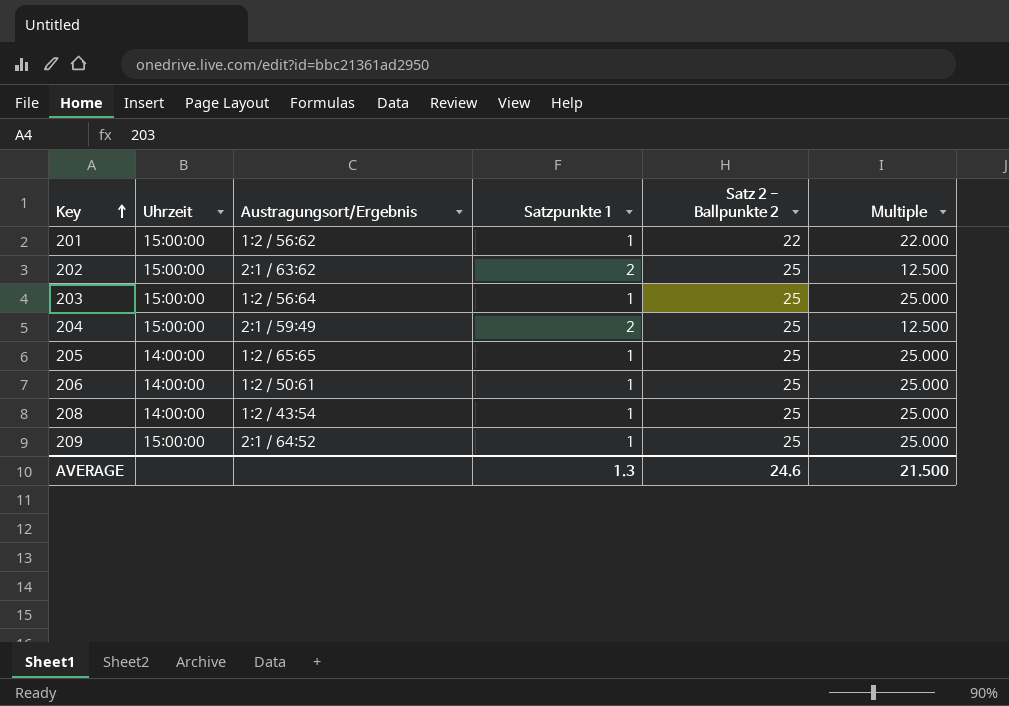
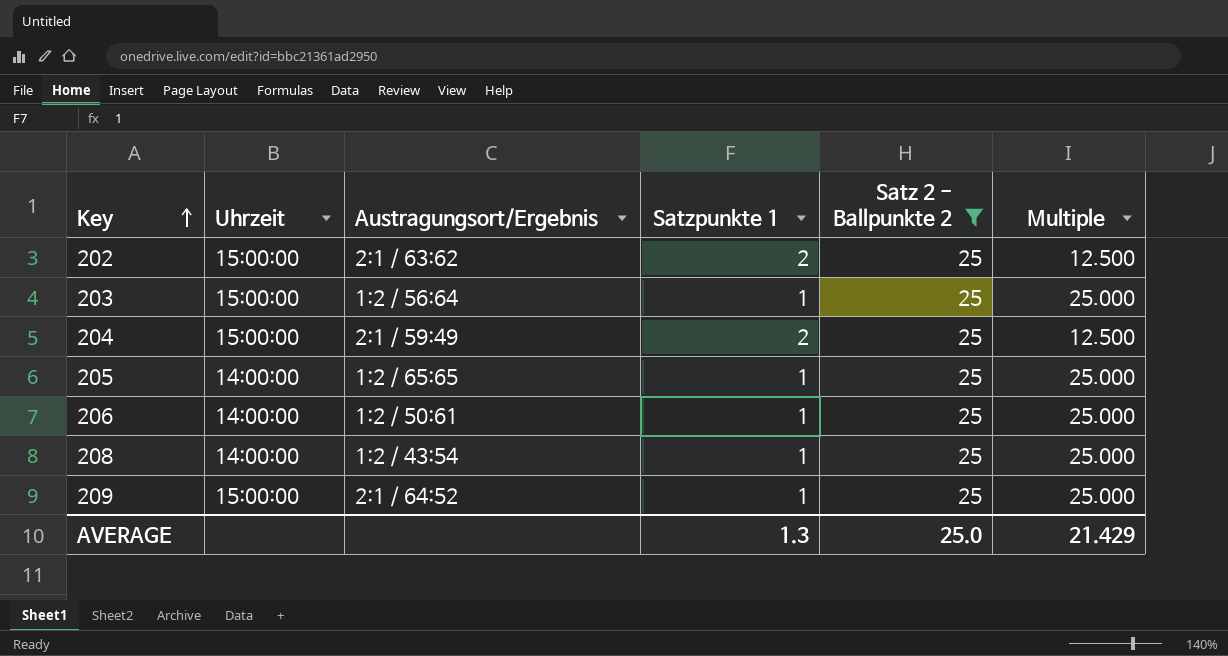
filter: none -> Satz 2 - Ballpunkte 2 = 25
AVERAGE | Satz 2 - Ballpunkte 2: 24.6 -> 25.0
AVERAGE | Multiple: 21.500 -> 21.429

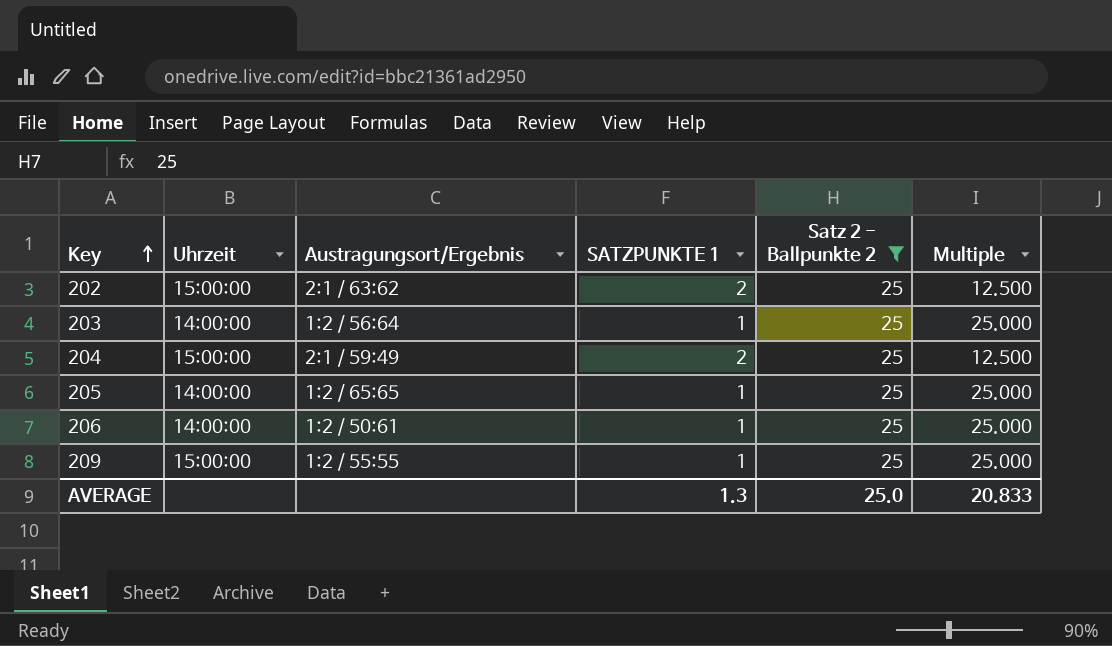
column name: Satzpunkte 1 -> SATZPUNKTE 1
row 208: 14:00:00 | 1:2 / 43:54 | 1 | 25 | 25.000 -> none
203 | Uhrzeit: 15:00:00 -> 14:00:00
209 | Austragungsort/Ergebnis: 2:1 / 64:52 -> 1:2 / 55:55
AVERAGE | Multiple: 21.429 -> 20.833

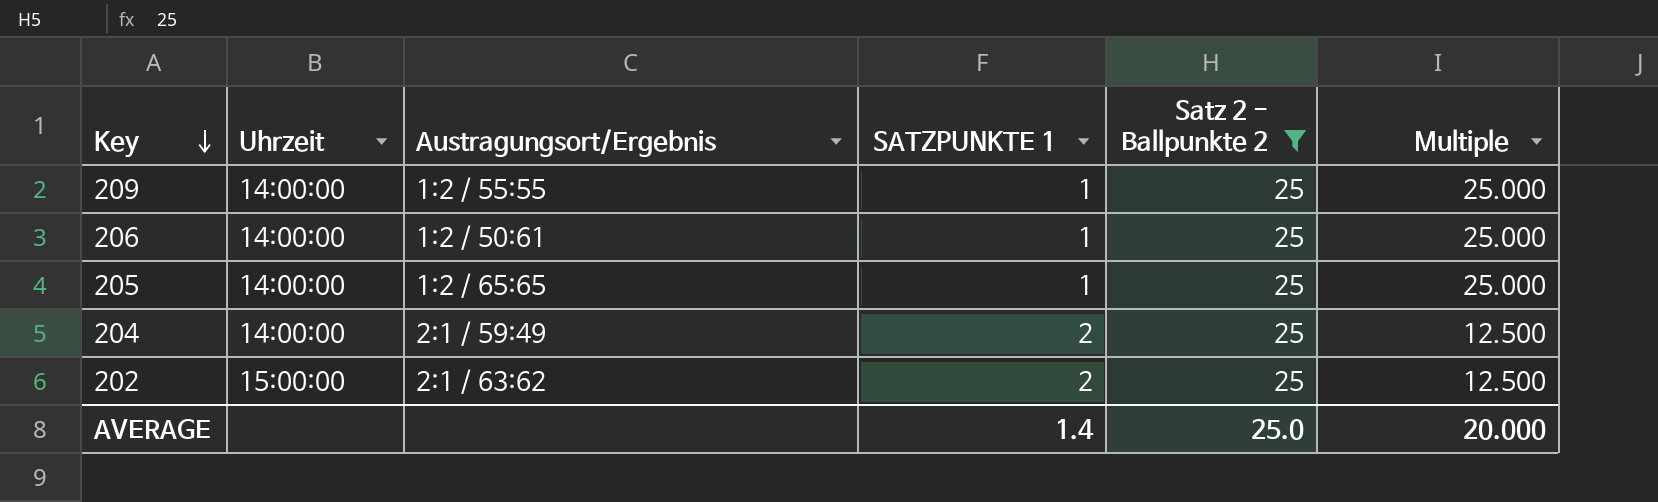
row order: Key ascending -> Key descending
row 203: 14:00:00 | 1:2 / 56:64 | 1 | 25 | 25.000 -> none
209 | Uhrzeit: 15:00:00 -> 14:00:00
204 | Uhrzeit: 15:00:00 -> 14:00:00
AVERAGE | SATZPUNKTE 1: 1.3 -> 1.4
AVERAGE | Multiple: 20.833 -> 20.000

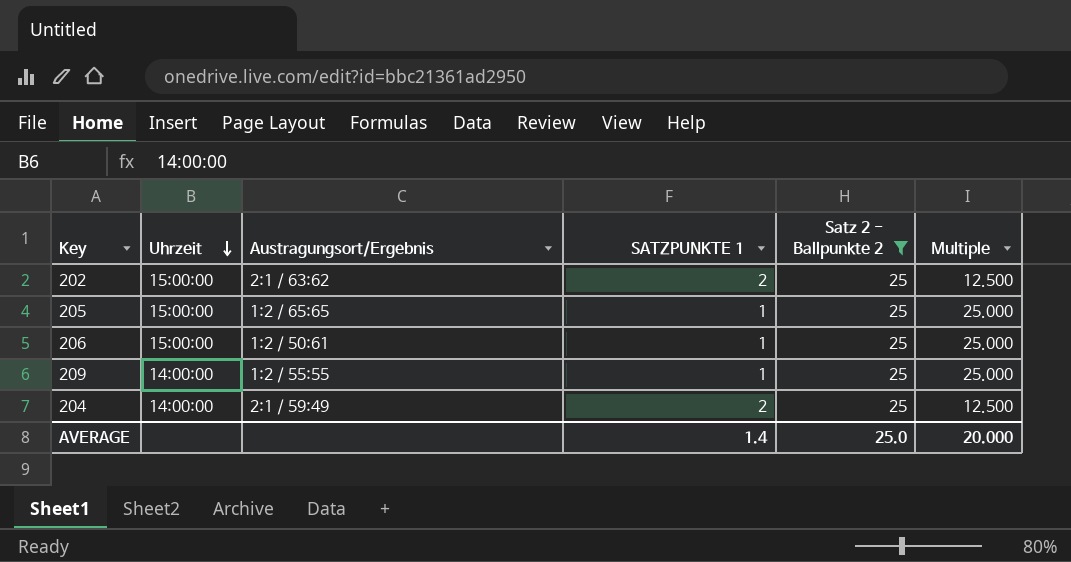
row order: Key descending -> Uhrzeit descending
205 | Uhrzeit: 14:00:00 -> 15:00:00
206 | Uhrzeit: 14:00:00 -> 15:00:00

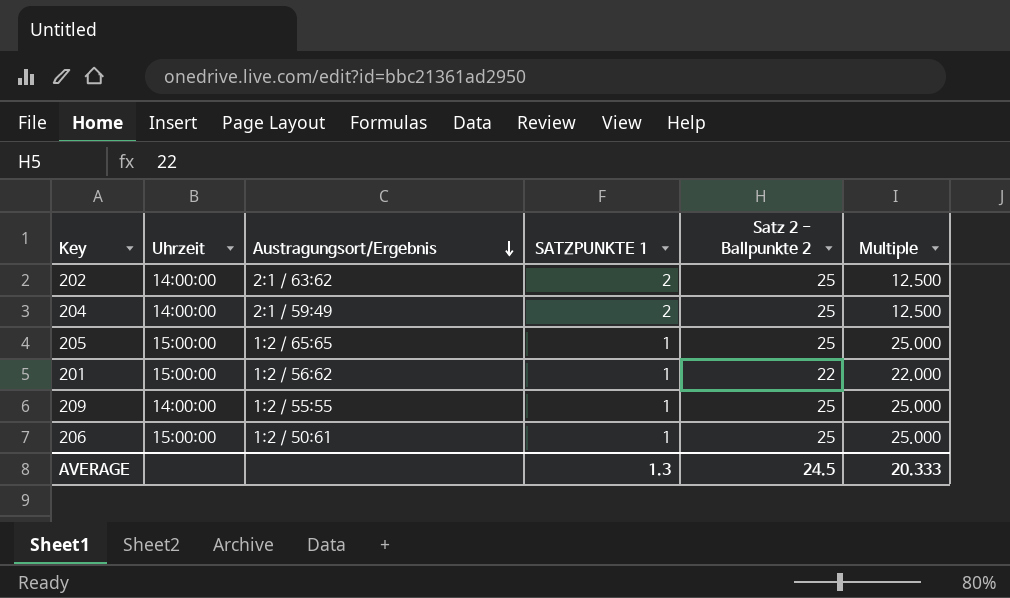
filter: Satz 2 - Ballpunkte 2 = 25 -> none
row order: Uhrzeit descending -> Austragungsort/Ergebnis descending
202 | Uhrzeit: 15:00:00 -> 14:00:00
AVERAGE | SATZPUNKTE 1: 1.4 -> 1.3
AVERAGE | Satz 2 - Ballpunkte 2: 25.0 -> 24.5
AVERAGE | Multiple: 20.000 -> 20.333

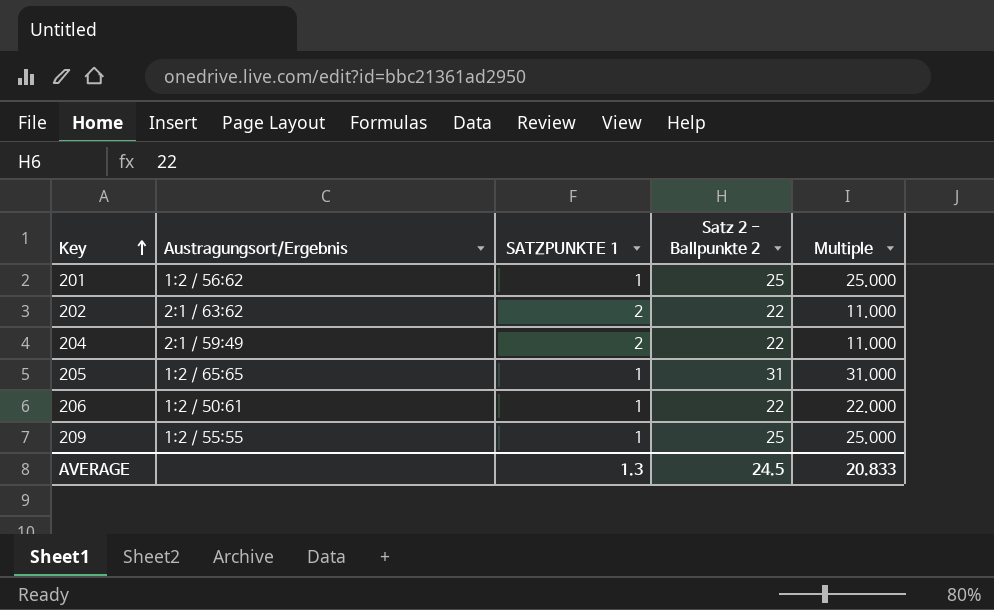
row order: Austragungsort/Ergebnis descending -> Key ascending
column Uhrzeit | position: 2 -> none
201 | Satz 2 - Ballpunkte 2: 22 -> 25
201 | Multiple: 22.000 -> 25.000
202 | Satz 2 - Ballpunkte 2: 25 -> 22
202 | Multiple: 12.500 -> 11.000
204 | Satz 2 - Ballpunkte 2: 25 -> 22
204 | Multiple: 12.500 -> 11.000
205 | Satz 2 - Ballpunkte 2: 25 -> 31
205 | Multiple: 25.000 -> 31.000
206 | Satz 2 - Ballpunkte 2: 25 -> 22
206 | Multiple: 25.000 -> 22.000
AVERAGE | Multiple: 20.333 -> 20.833

